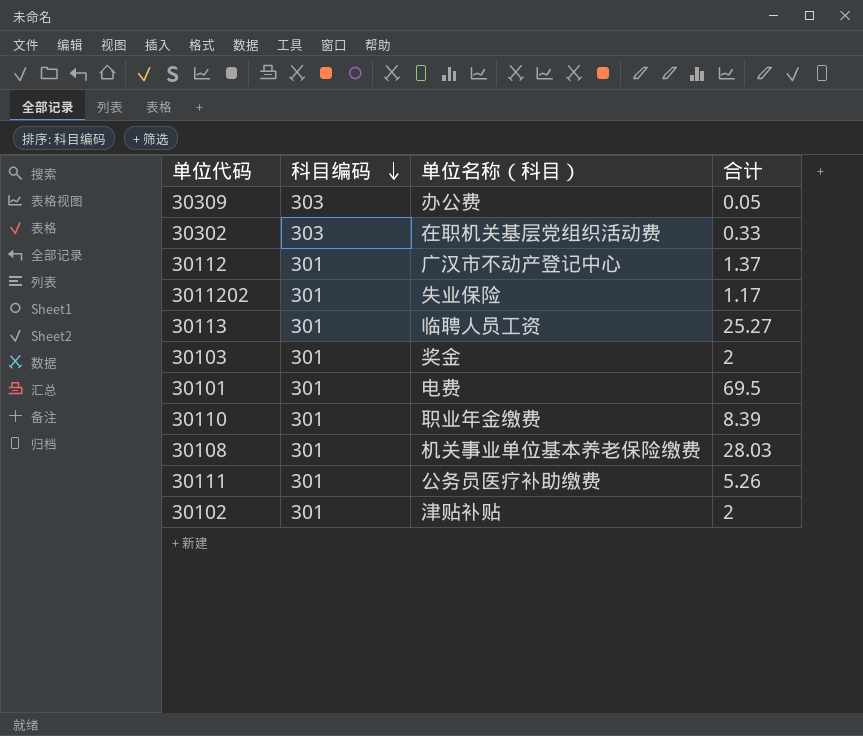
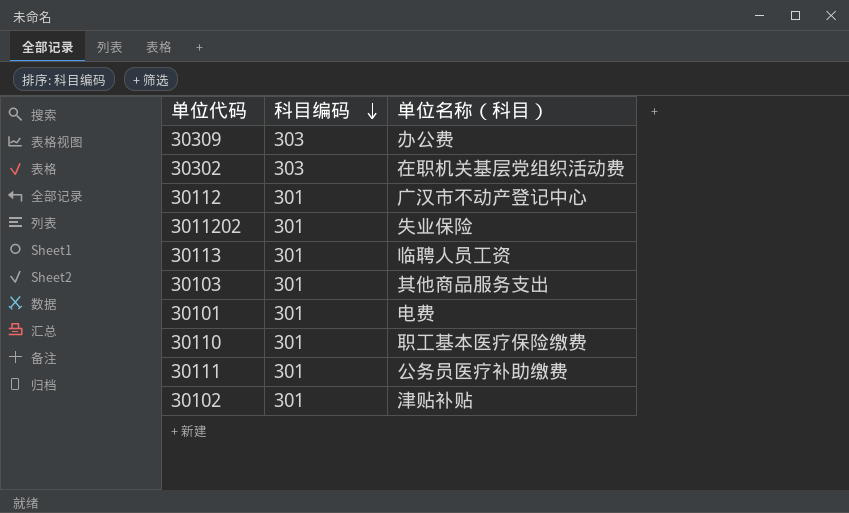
column 合计 | position: 4 -> none
row 30108: 301 | 机关事业单位基本养老保险缴费 | 28.03 -> none
30103 | 单位名称（科目）: 奖金 -> 其他商品服务支出
30110 | 单位名称（科目）: 职业年金缴费 -> 职工基本医疗保险缴费

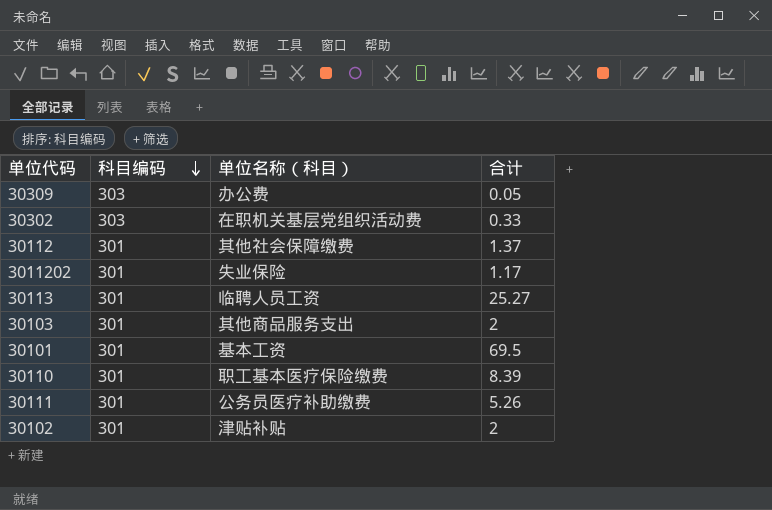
column 合计 | position: none -> 4
30112 | 单位名称（科目）: 广汉市不动产登记中心 -> 其他社会保障缴费
30101 | 单位名称（科目）: 电费 -> 基本工资

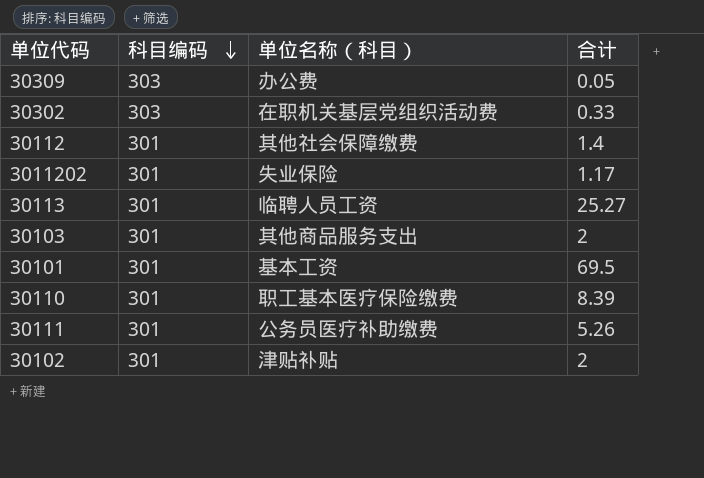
30112 | 合计: 1.37 -> 1.4

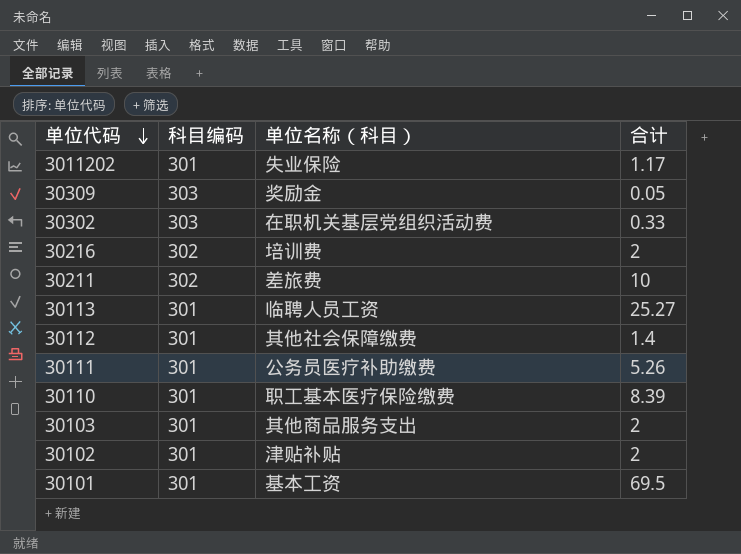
row order: 科目编码 descending -> 单位代码 descending
30309 | 单位名称（科目）: 办公费 -> 奖励金
row 30216: none -> 302 | 培训费 | 2
row 30211: none -> 302 | 差旅费 | 10

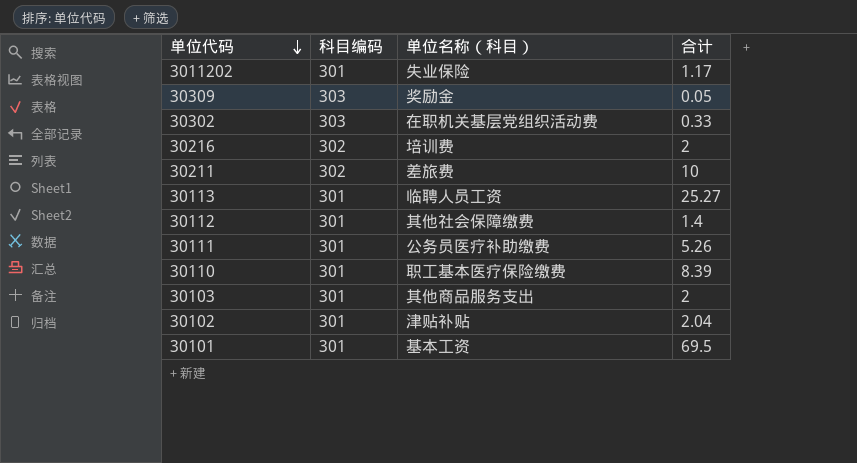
30102 | 合计: 2 -> 2.04

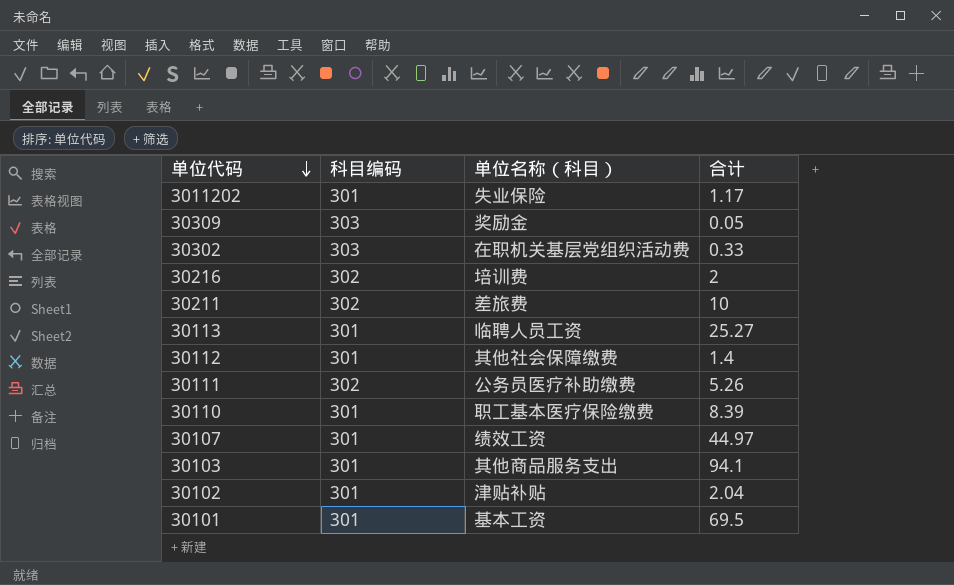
30111 | 科目编码: 301 -> 302
row 30107: none -> 301 | 绩效工资 | 44.97
30103 | 合计: 2 -> 94.1

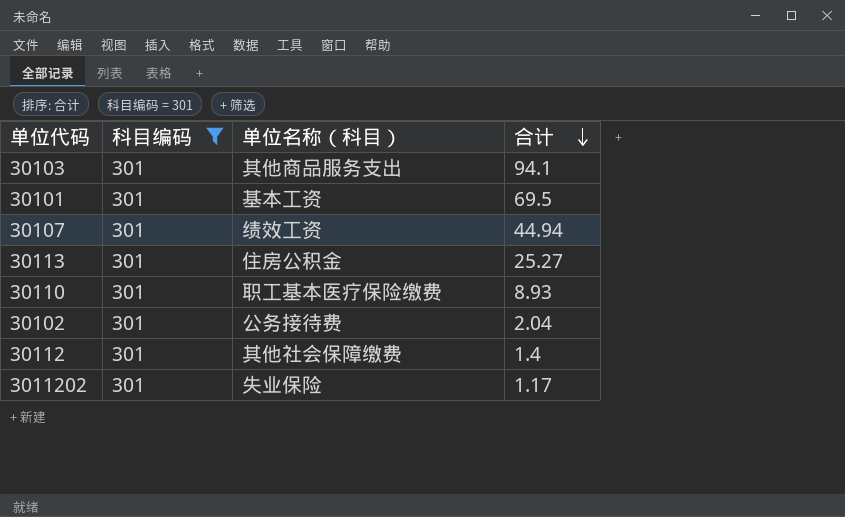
filter: none -> 科目编码 = 301
row order: 单位代码 descending -> 合计 descending
30107 | 合计: 44.97 -> 44.94
30113 | 单位名称（科目）: 临聘人员工资 -> 住房公积金
30110 | 合计: 8.39 -> 8.93
30102 | 单位名称（科目）: 津贴补贴 -> 公务接待费

